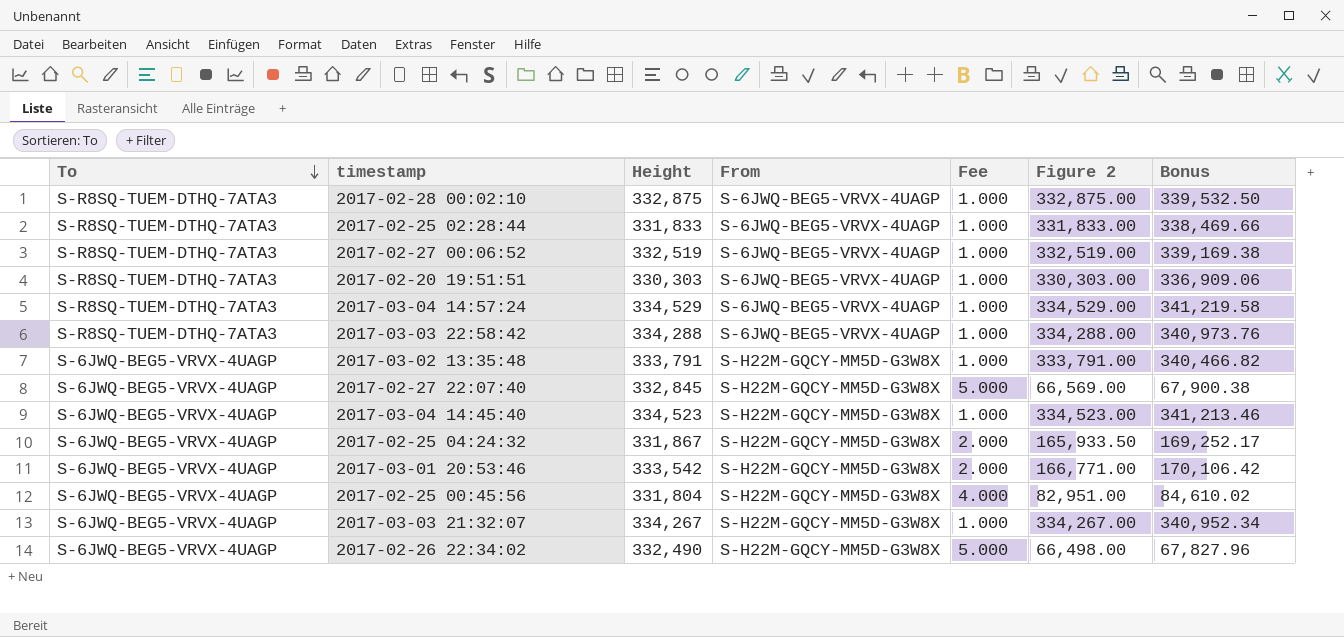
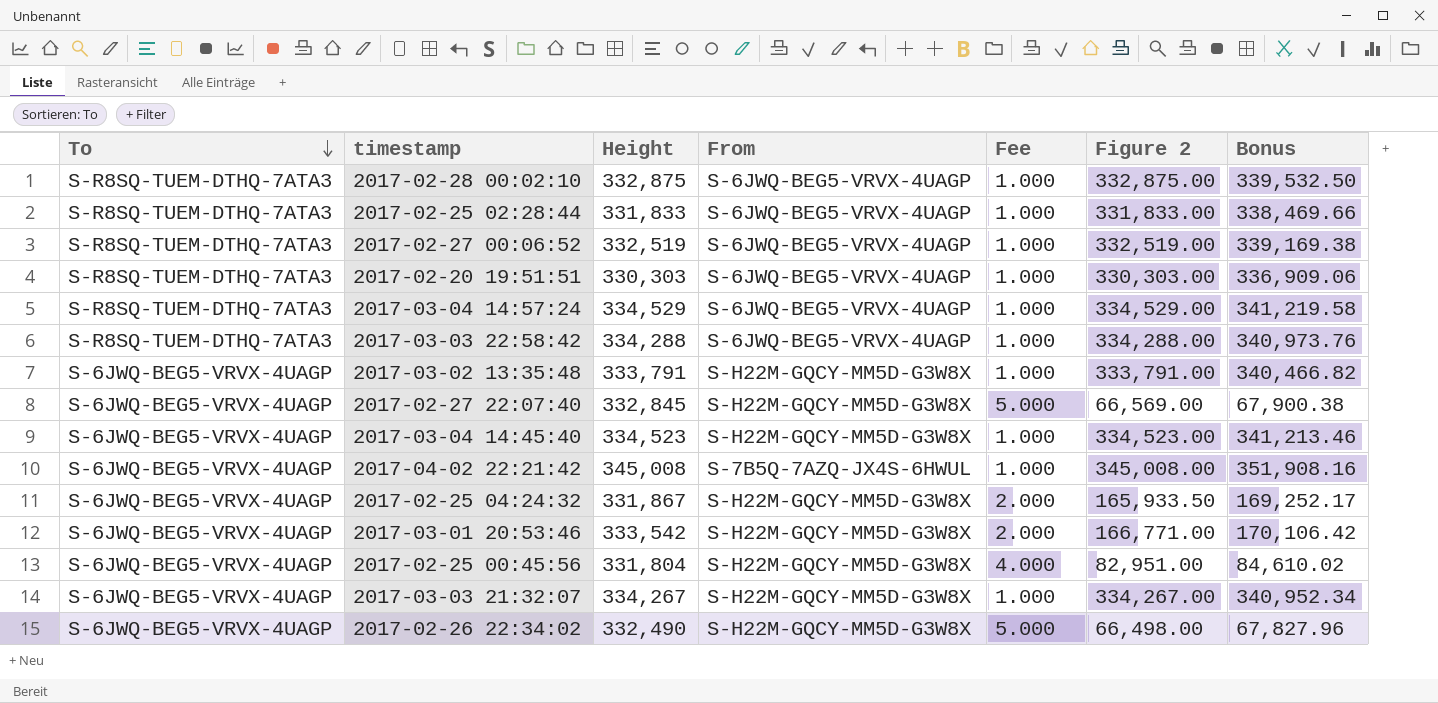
row 2017-04-02 22:21:42: none -> S-6JWQ-BEG5-VRVX-4UAGP | 345,008 | S-7B5Q-7AZQ-JX4S-6HWUL | 1.000 | 345,008.00 | 351,908.16

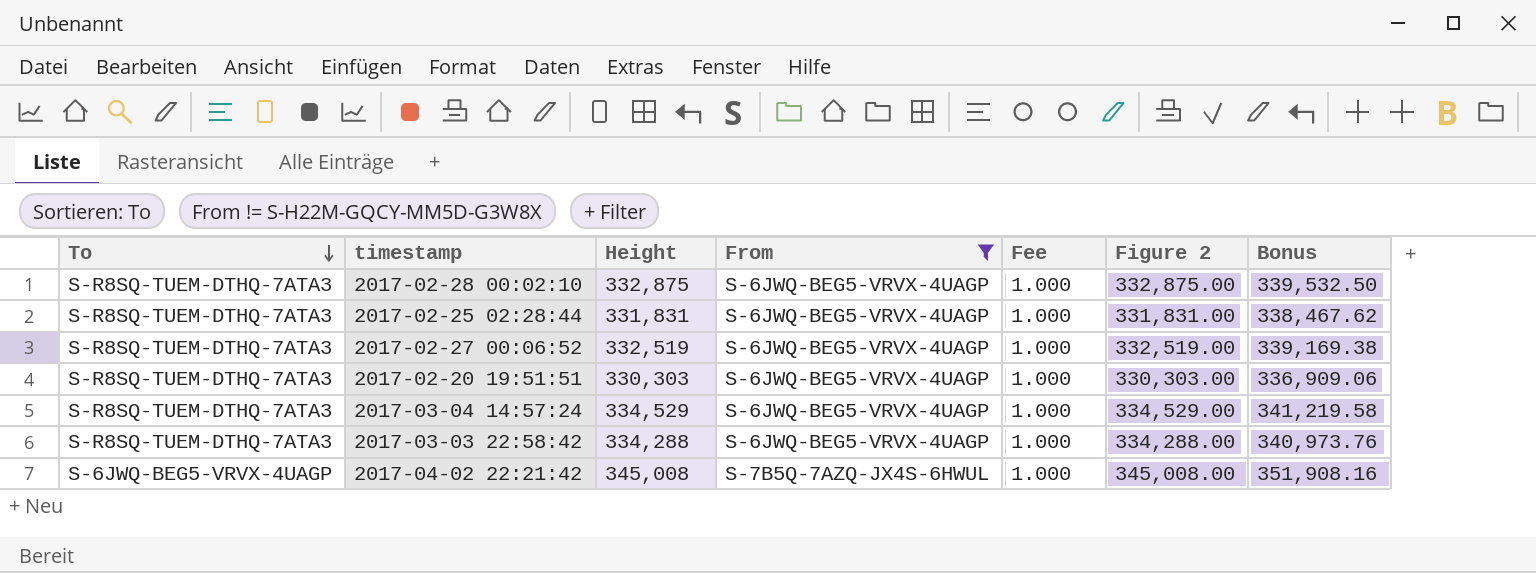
filter: none -> From != S-H22M-GQCY-MM5D-G3W8X
2017-02-25 02:28:44 | Height: 331,833 -> 331,831
2017-02-25 02:28:44 | Figure 2: 331,833.00 -> 331,831.00
2017-02-25 02:28:44 | Bonus: 338,469.66 -> 338,467.62

